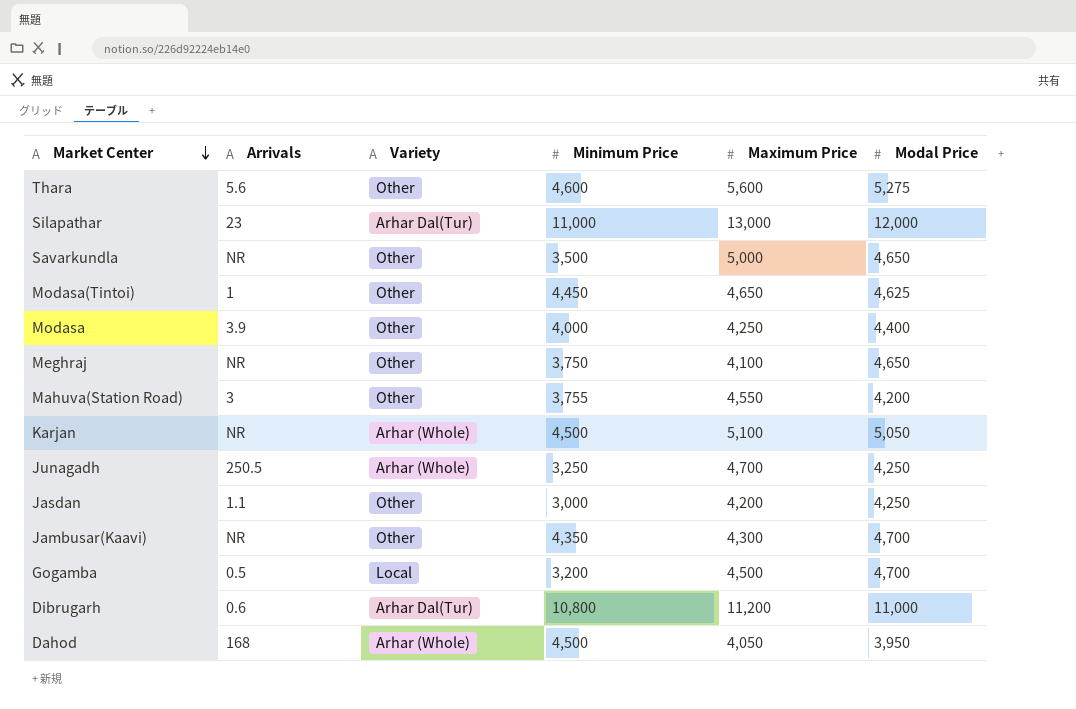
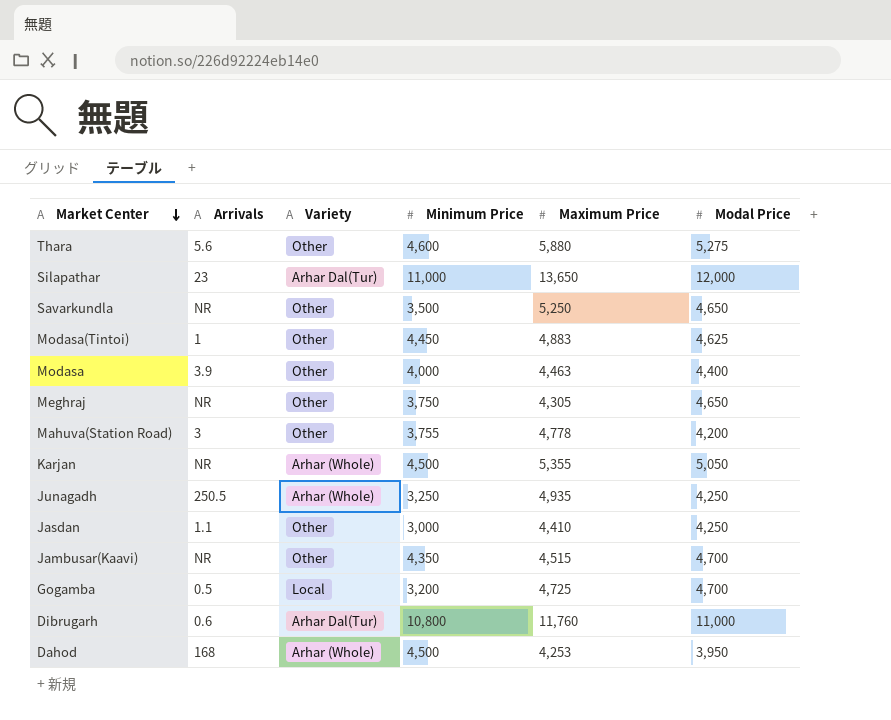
Thara | Maximum Price: 5,600 -> 5,880
Silapathar | Maximum Price: 13,000 -> 13,650
Savarkundla | Maximum Price: 5,000 -> 5,250
Modasa(Tintoi) | Maximum Price: 4,650 -> 4,883
Modasa | Maximum Price: 4,250 -> 4,463
Meghraj | Maximum Price: 4,100 -> 4,305
Mahuva(Station Road) | Maximum Price: 4,550 -> 4,778
Karjan | Maximum Price: 5,100 -> 5,355
Junagadh | Maximum Price: 4,700 -> 4,935
Jasdan | Maximum Price: 4,200 -> 4,410
Jambusar(Kaavi) | Maximum Price: 4,300 -> 4,515
Gogamba | Maximum Price: 4,500 -> 4,725
Dibrugarh | Maximum Price: 11,200 -> 11,760
Dahod | Maximum Price: 4,050 -> 4,253

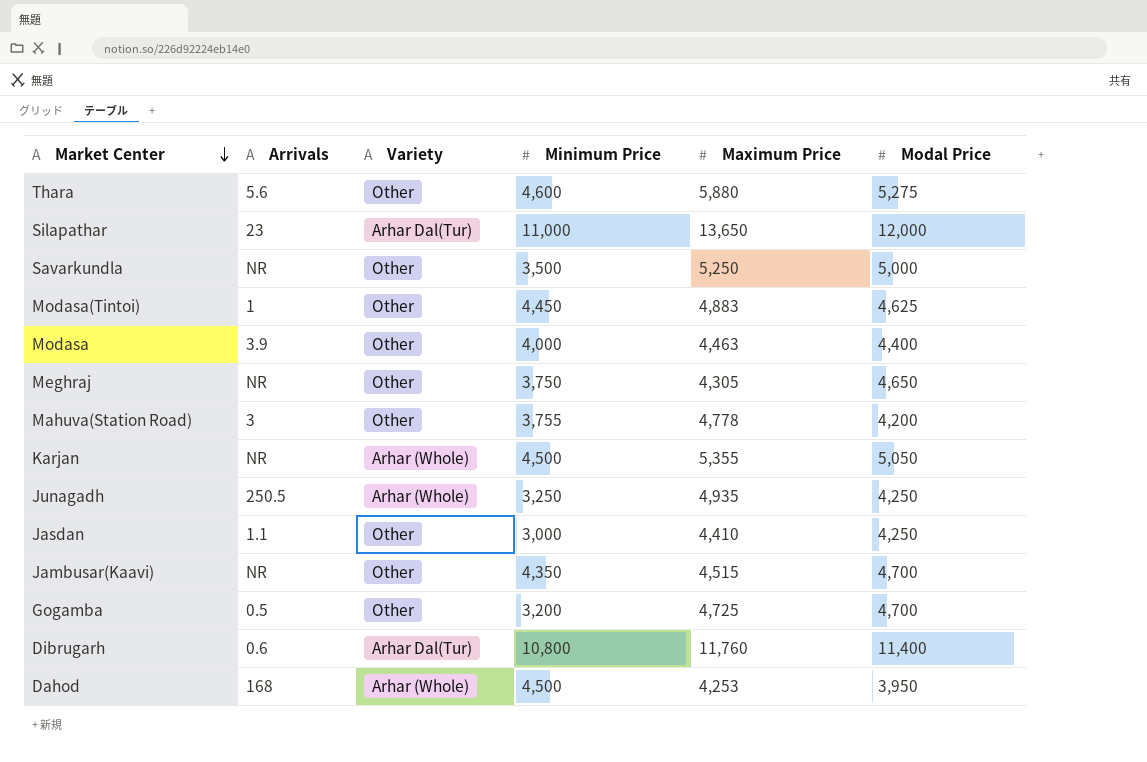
Savarkundla | Modal Price: 4,650 -> 5,000
Gogamba | Variety: Local -> Other
Dibrugarh | Modal Price: 11,000 -> 11,400

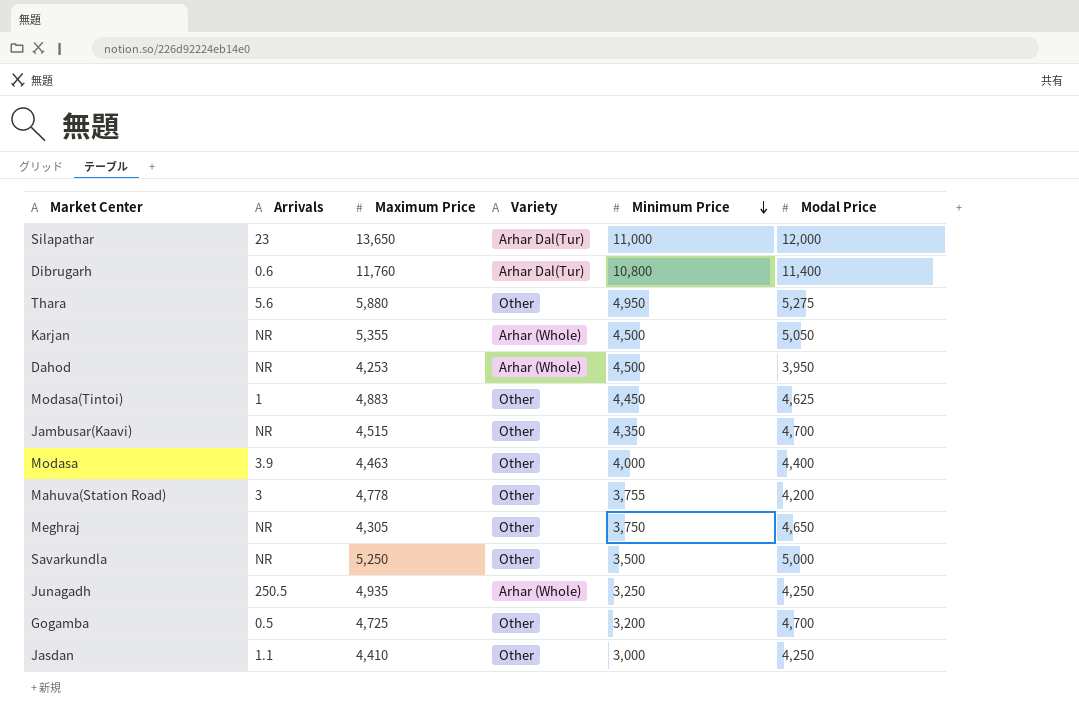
row order: Market Center descending -> Minimum Price descending
column Maximum Price | position: 5 -> 3
Thara | Minimum Price: 4,600 -> 4,950
Dahod | Arrivals: 168 -> NR

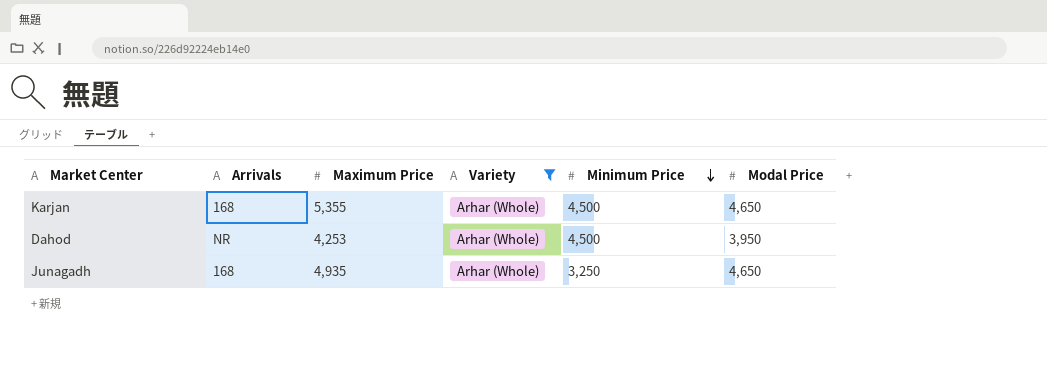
filter: none -> Variety = Arhar (Whole)
Karjan | Arrivals: NR -> 168
Karjan | Modal Price: 5,050 -> 4,650
Junagadh | Arrivals: 250.5 -> 168
Junagadh | Modal Price: 4,250 -> 4,650

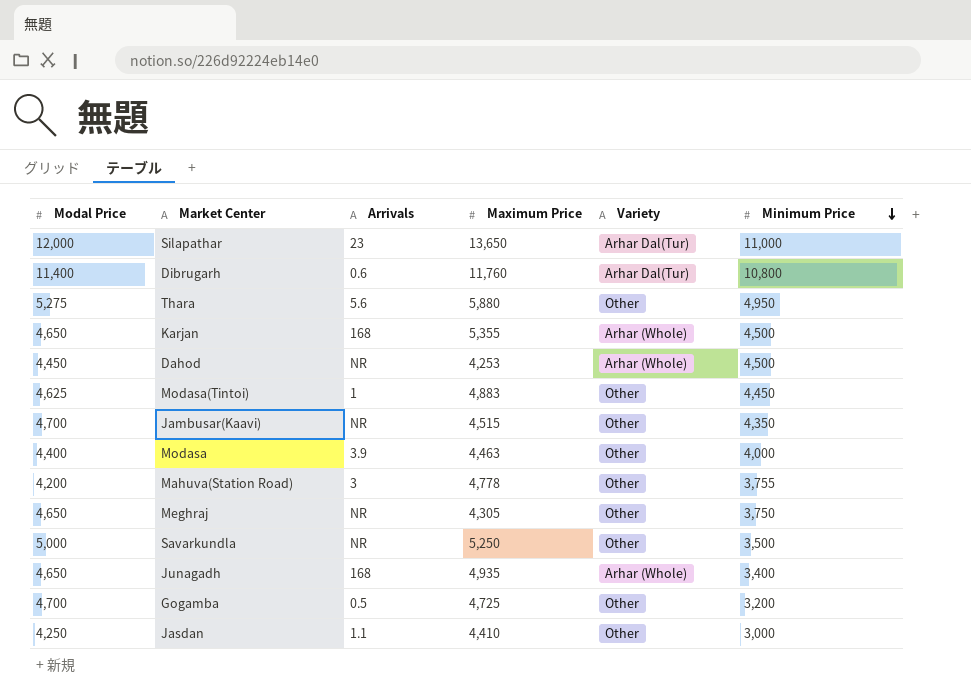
filter: Variety = Arhar (Whole) -> none
column Modal Price | position: 6 -> 1
Dahod | Modal Price: 3,950 -> 4,450
Junagadh | Minimum Price: 3,250 -> 3,400

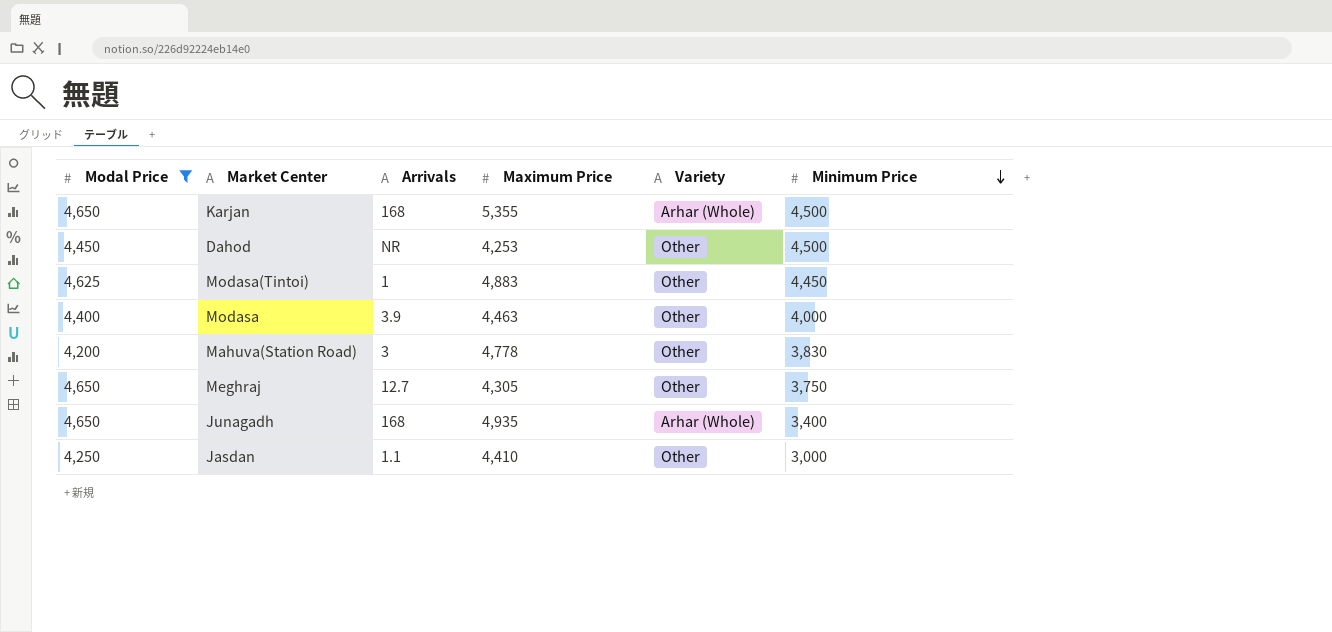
filter: none -> Modal Price <= 4,650
Dahod | Variety: Arhar (Whole) -> Other
Mahuva(Station Road) | Minimum Price: 3,755 -> 3,830
Meghraj | Arrivals: NR -> 12.7

